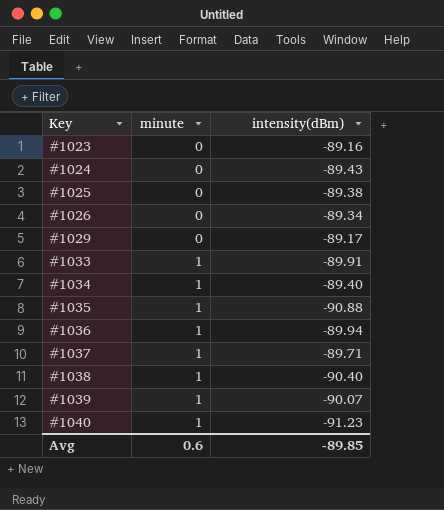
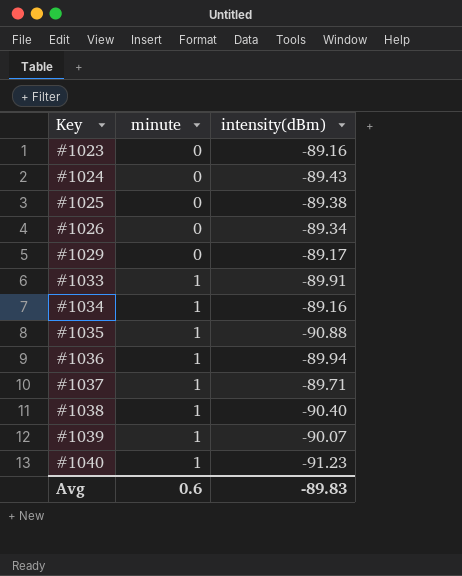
#1034 | intensity(dBm): -89.40 -> -89.16
Avg | intensity(dBm): -89.85 -> -89.83

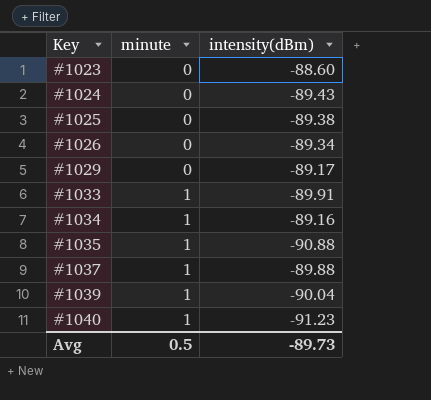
row #1036: 1 | -89.94 -> none
row #1038: 1 | -90.40 -> none
#1023 | intensity(dBm): -89.16 -> -88.60
#1037 | intensity(dBm): -89.71 -> -89.88
#1039 | intensity(dBm): -90.07 -> -90.04
Avg | minute: 0.6 -> 0.5
Avg | intensity(dBm): -89.83 -> -89.73

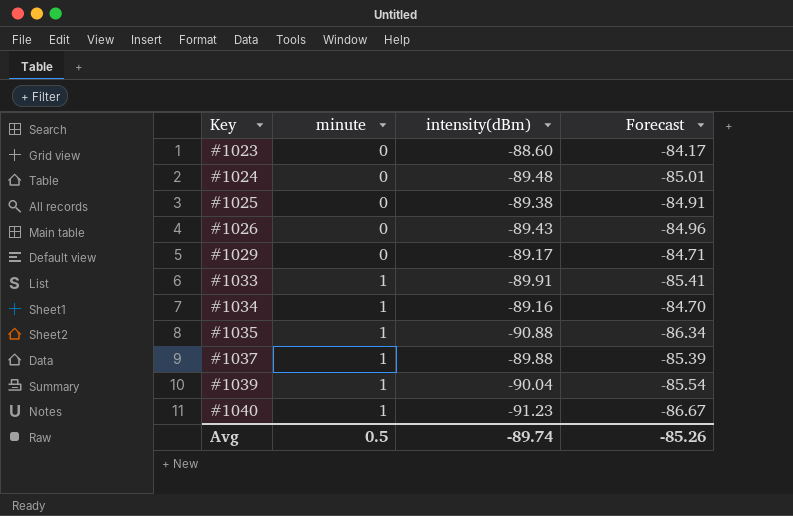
column Forecast | formula: none -> [intensity(dBm)] * 0.95
#1024 | intensity(dBm): -89.43 -> -89.48
#1026 | intensity(dBm): -89.34 -> -89.43
Avg | intensity(dBm): -89.73 -> -89.74

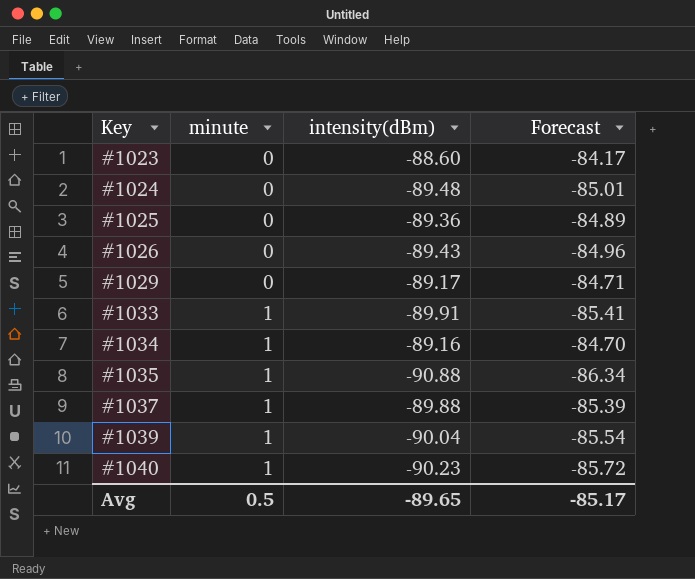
#1025 | intensity(dBm): -89.38 -> -89.36
#1025 | Forecast: -84.91 -> -84.89
#1040 | intensity(dBm): -91.23 -> -90.23
#1040 | Forecast: -86.67 -> -85.72
Avg | intensity(dBm): -89.74 -> -89.65
Avg | Forecast: -85.26 -> -85.17

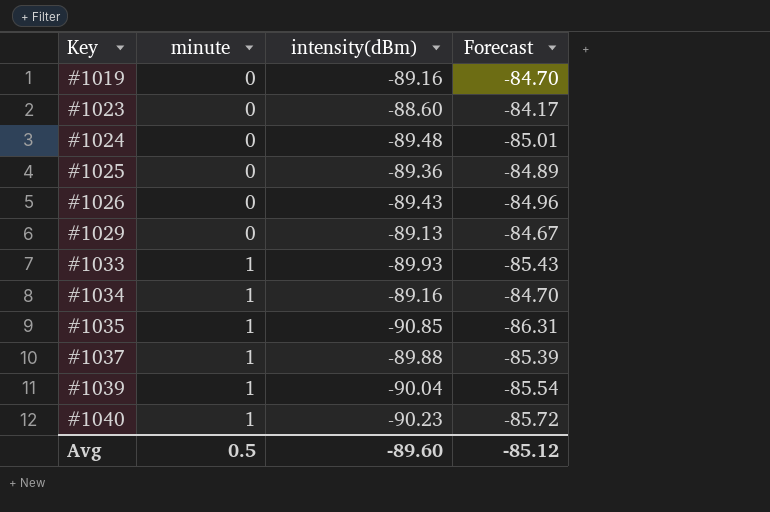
row #1019: none -> 0 | -89.16 | -84.70
#1029 | intensity(dBm): -89.17 -> -89.13
#1029 | Forecast: -84.71 -> -84.67
#1033 | intensity(dBm): -89.91 -> -89.93
#1033 | Forecast: -85.41 -> -85.43
#1035 | intensity(dBm): -90.88 -> -90.85
#1035 | Forecast: -86.34 -> -86.31
Avg | intensity(dBm): -89.65 -> -89.60
Avg | Forecast: -85.17 -> -85.12

